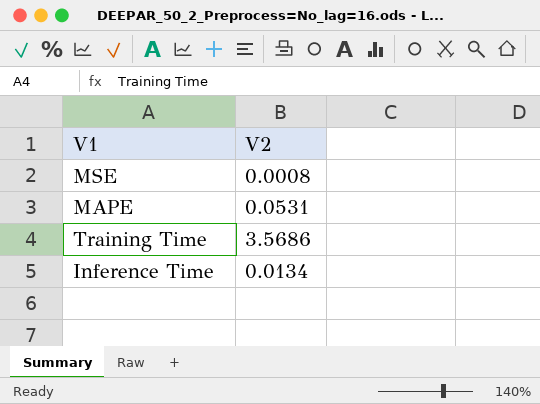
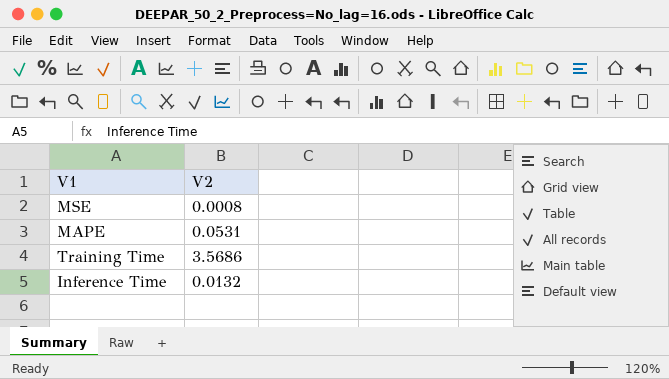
Inference Time | V2: 0.0134 -> 0.0132

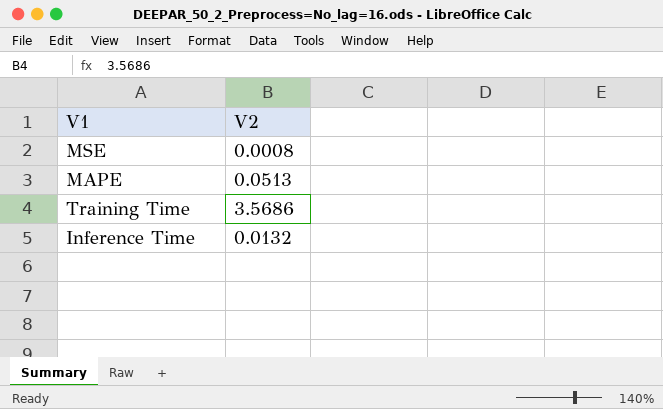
MAPE | V2: 0.0531 -> 0.0513

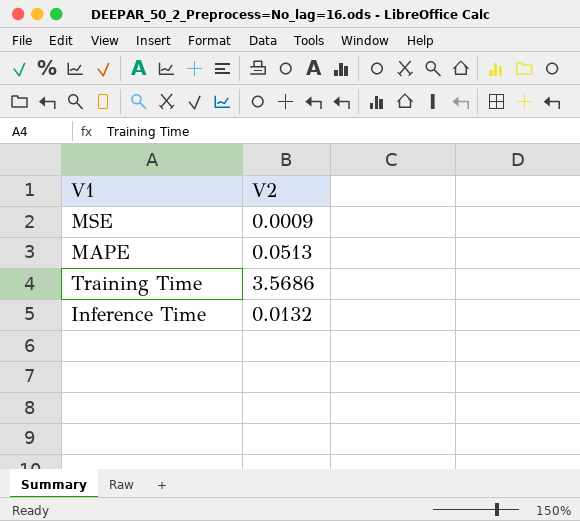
MSE | V2: 0.0008 -> 0.0009

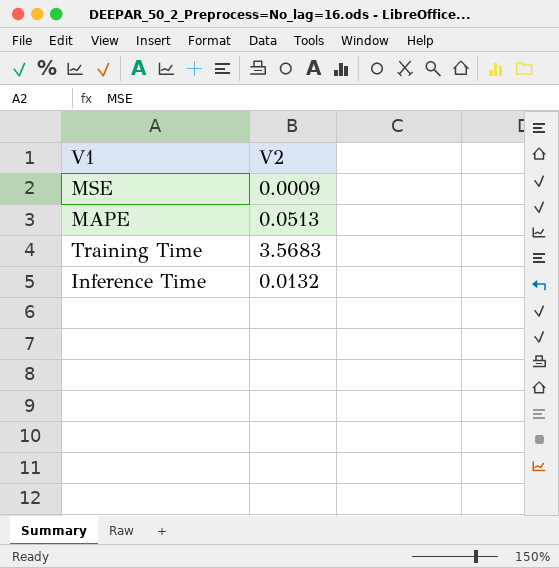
Training Time | V2: 3.5686 -> 3.5683

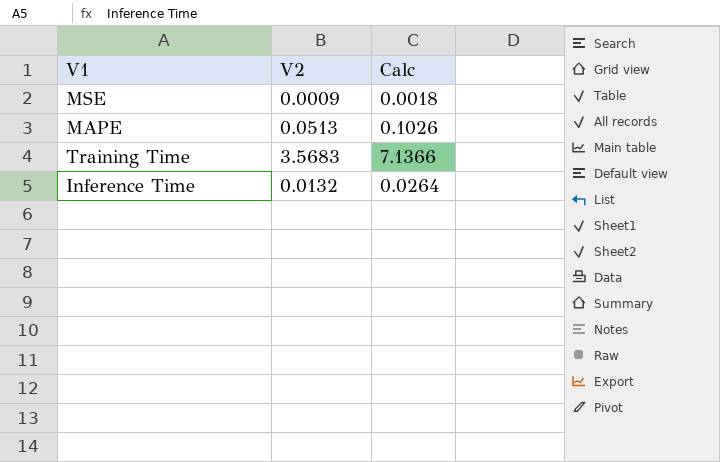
column Calc | formula: none -> [V2] * 2

